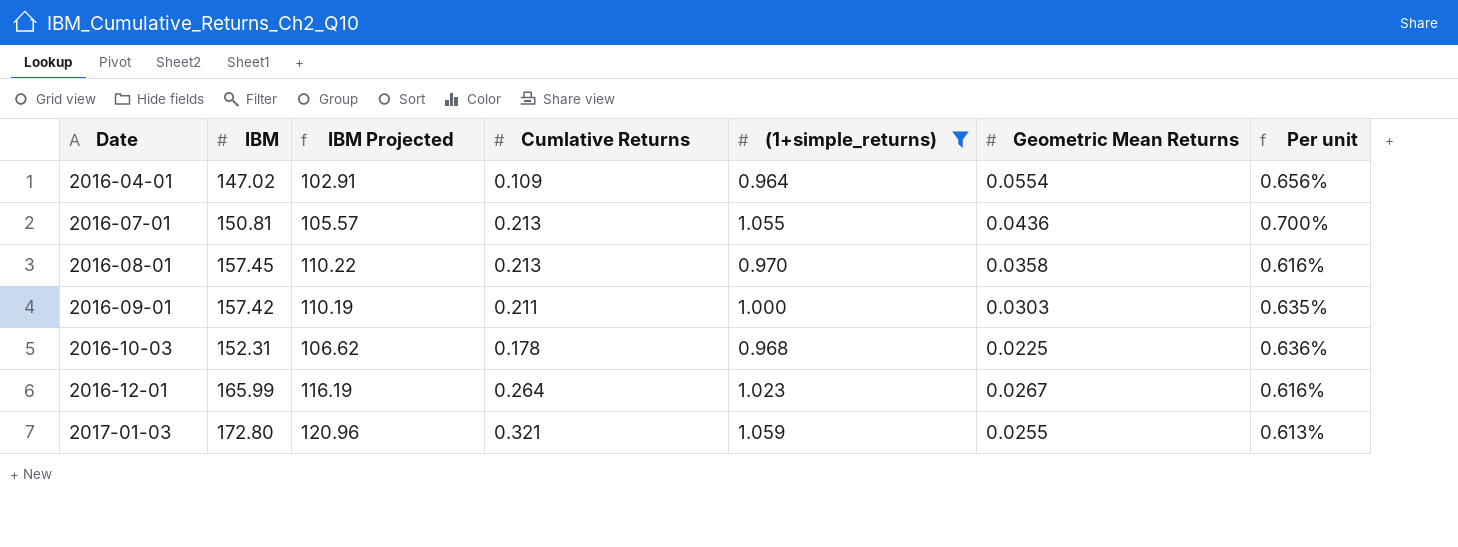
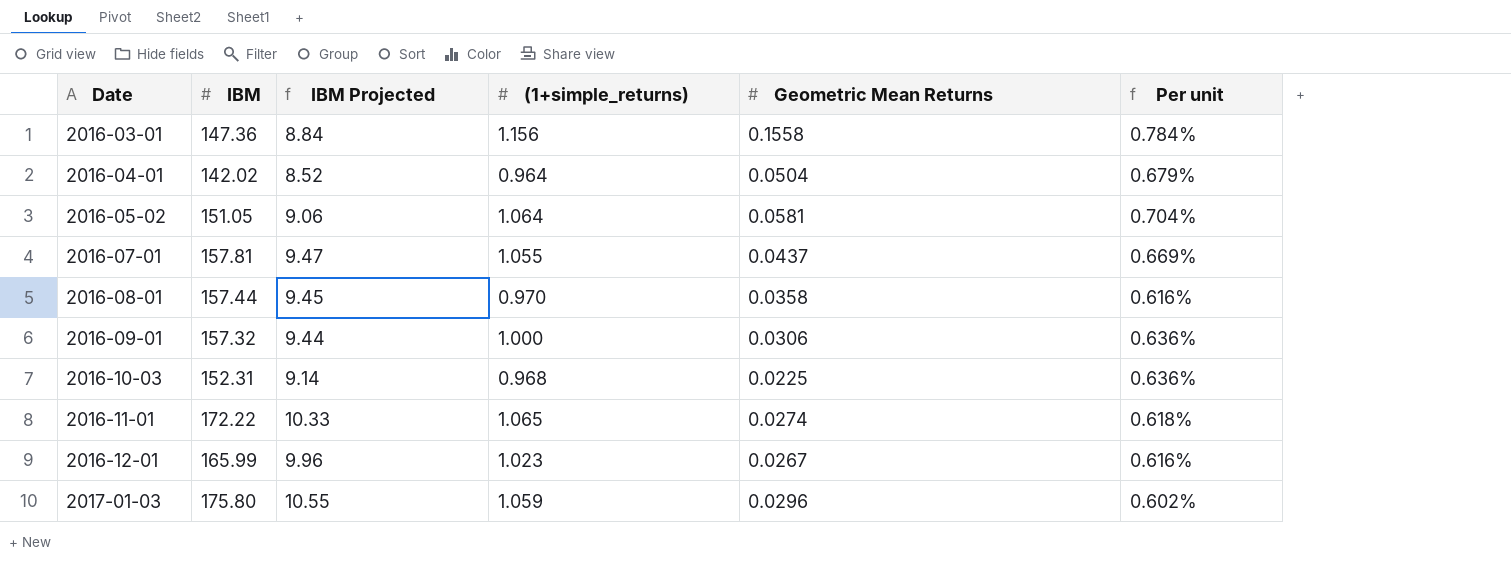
filter: (1+simple_returns) <= 1.059 -> none
column Cumlative Returns | position: 4 -> none
column IBM Projected | formula: [IBM] * 0.7 -> [IBM] * 0.06
2016-04-01 | IBM: 147.02 -> 142.02
2016-04-01 | Geometric Mean Returns: 0.0554 -> 0.0504
2016-04-01 | Per unit: 0.656% -> 0.679%
2016-07-01 | IBM: 150.81 -> 157.81
2016-07-01 | Geometric Mean Returns: 0.0436 -> 0.0437
2016-07-01 | Per unit: 0.700% -> 0.669%
2016-08-01 | IBM: 157.45 -> 157.44
2016-09-01 | IBM: 157.42 -> 157.32
2016-09-01 | Geometric Mean Returns: 0.0303 -> 0.0306
2016-09-01 | Per unit: 0.635% -> 0.636%
2017-01-03 | IBM: 172.80 -> 175.80
2017-01-03 | Geometric Mean Returns: 0.0255 -> 0.0296
2017-01-03 | Per unit: 0.613% -> 0.602%

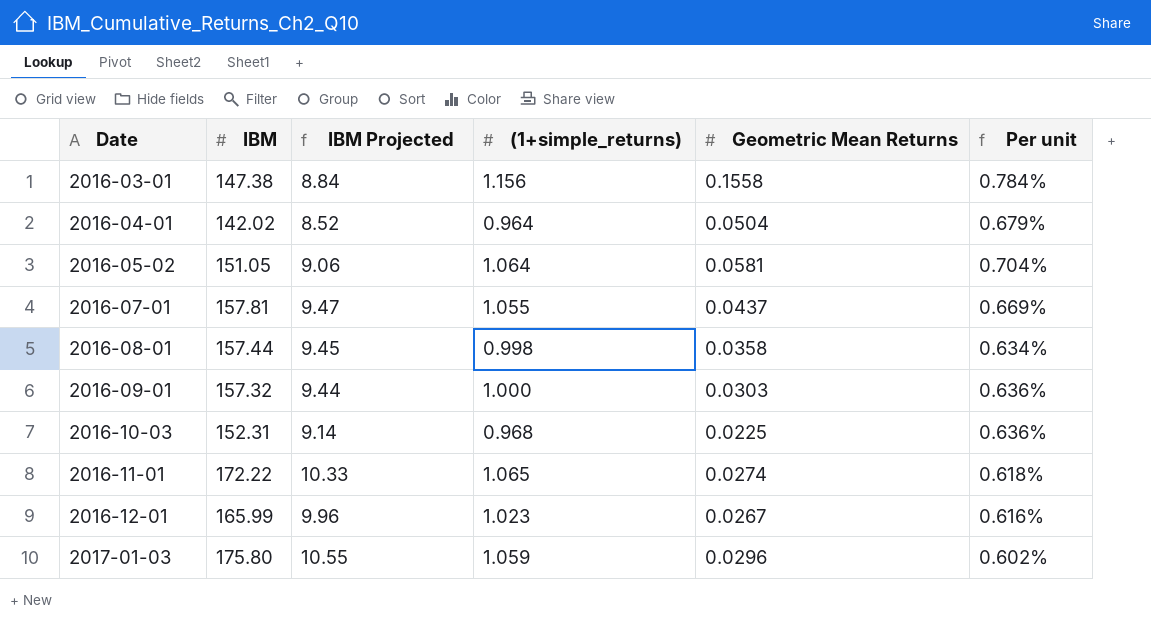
2016-03-01 | IBM: 147.36 -> 147.38
2016-08-01 | (1+simple_returns): 0.970 -> 0.998
2016-08-01 | Per unit: 0.616% -> 0.634%
2016-09-01 | Geometric Mean Returns: 0.0306 -> 0.0303

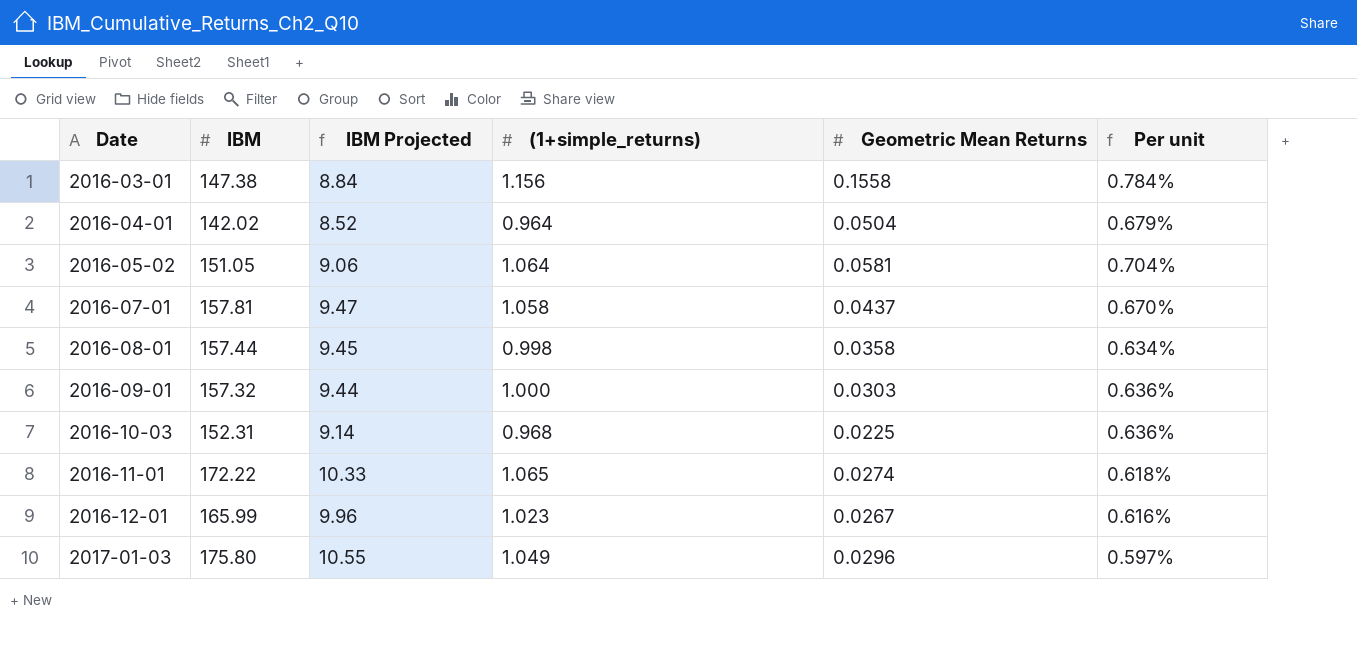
2016-07-01 | (1+simple_returns): 1.055 -> 1.058
2016-07-01 | Per unit: 0.669% -> 0.670%
2017-01-03 | (1+simple_returns): 1.059 -> 1.049
2017-01-03 | Per unit: 0.602% -> 0.597%

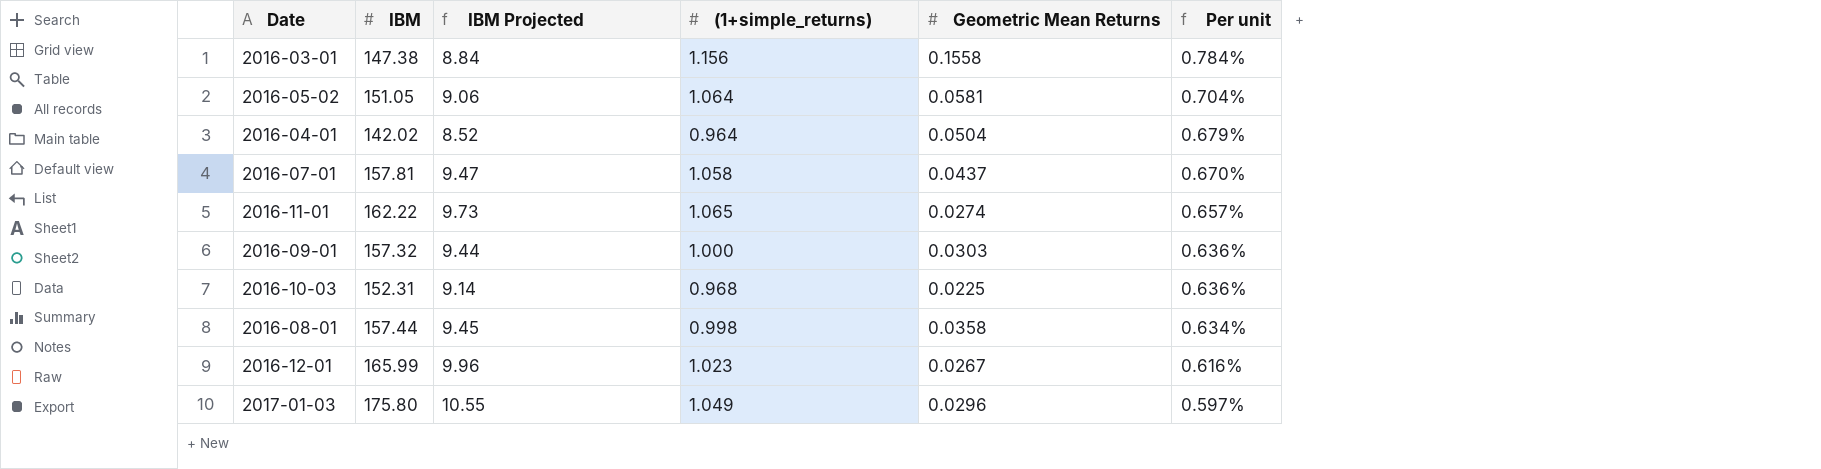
row order: Date ascending -> Per unit descending
2016-11-01 | IBM: 172.22 -> 162.22
2016-11-01 | IBM Projected: 10.33 -> 9.73
2016-11-01 | Per unit: 0.618% -> 0.657%

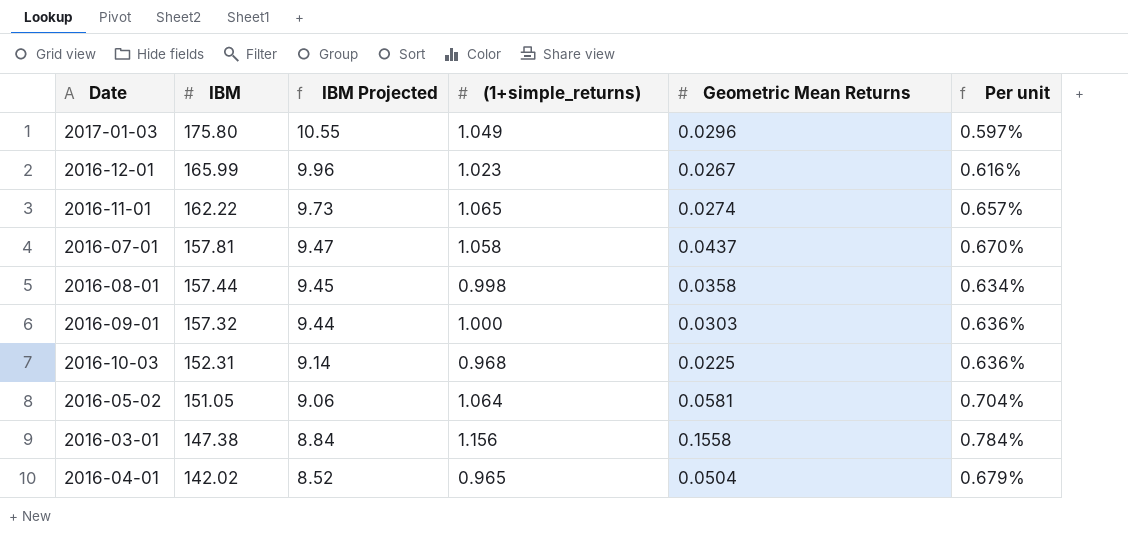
row order: Per unit descending -> IBM descending
2016-04-01 | (1+simple_returns): 0.964 -> 0.965

